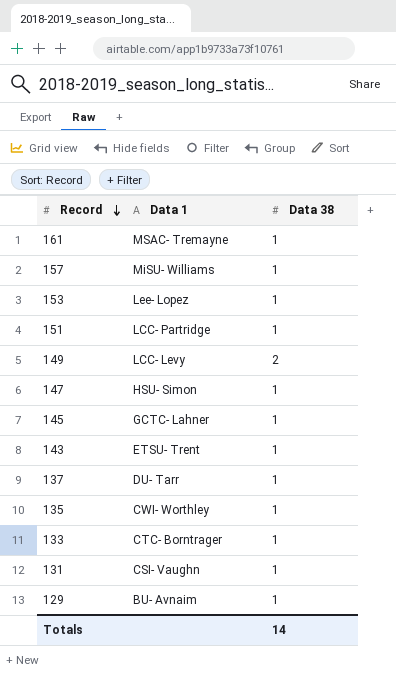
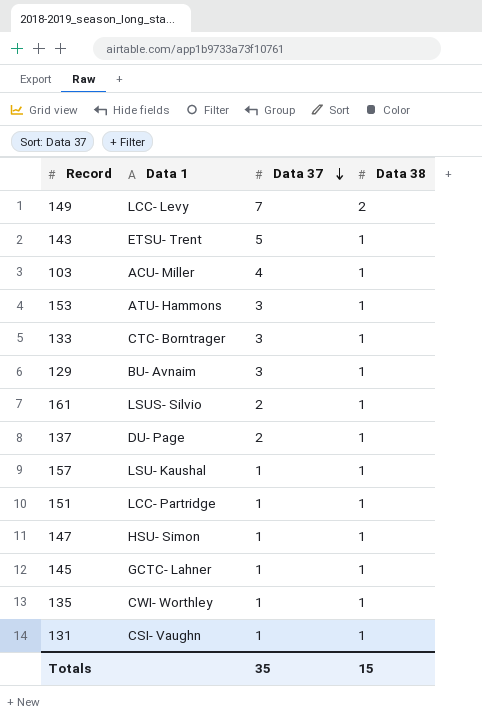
row order: Record descending -> Data 37 descending
column Data 37 | position: none -> 3
row 103: none -> ACU- Miller | 4 | 1
153 | Data 1: Lee- Lopez -> ATU- Hammons
161 | Data 1: MSAC- Tremayne -> LSUS- Silvio
137 | Data 1: DU- Tarr -> DU- Page
157 | Data 1: MiSU- Williams -> LSU- Kaushal
Totals | Data 38: 14 -> 15

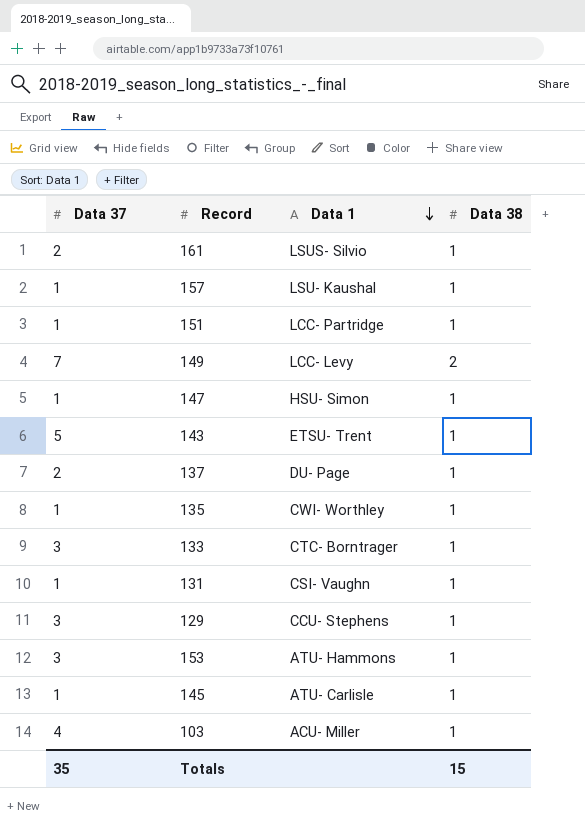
row order: Data 37 descending -> Data 1 descending
column Data 37 | position: 3 -> 1
129 | Data 1: BU- Avnaim -> CCU- Stephens
145 | Data 1: GCTC- Lahner -> ATU- Carlisle

